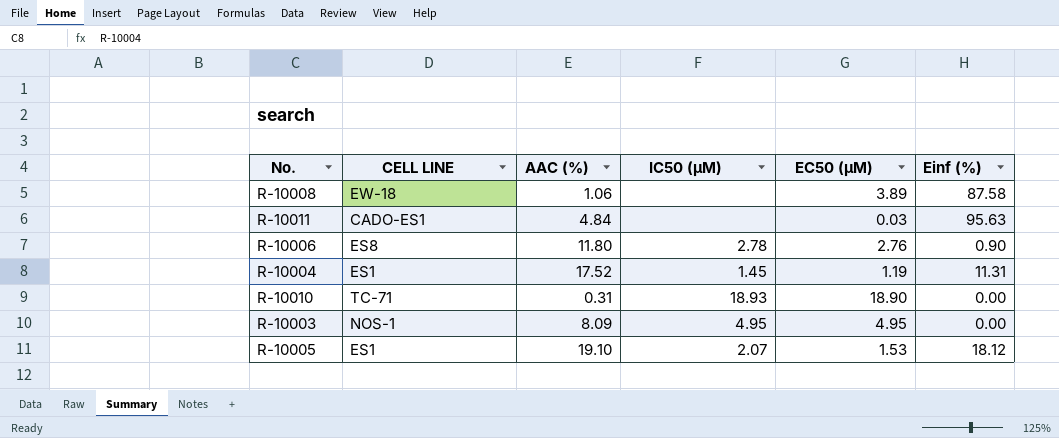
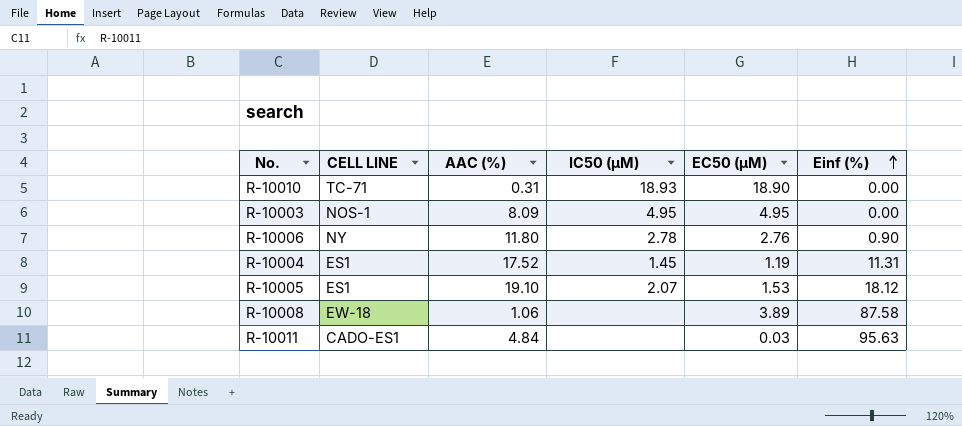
row order: none -> Einf (%) ascending
R-10006 | CELL LINE: ES8 -> NY

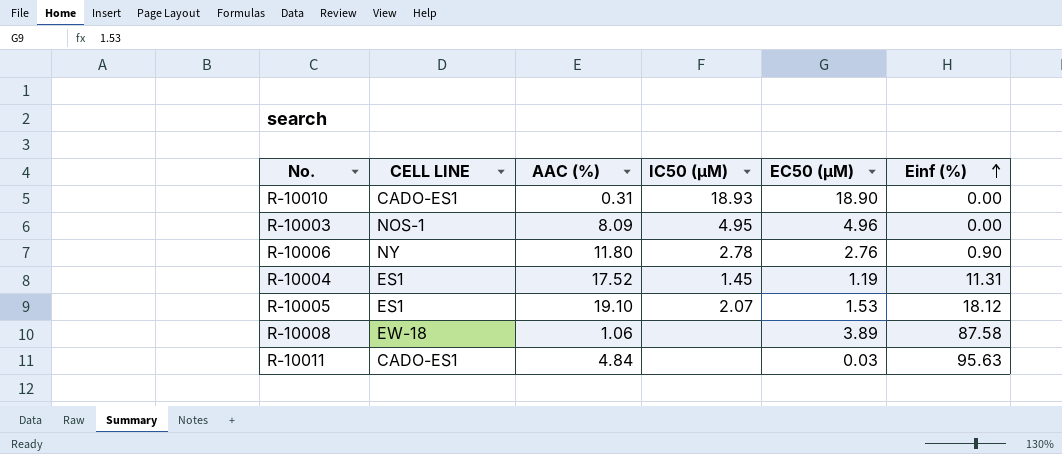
R-10010 | CELL LINE: TC-71 -> CADO-ES1
R-10003 | EC50 (µM): 4.95 -> 4.96

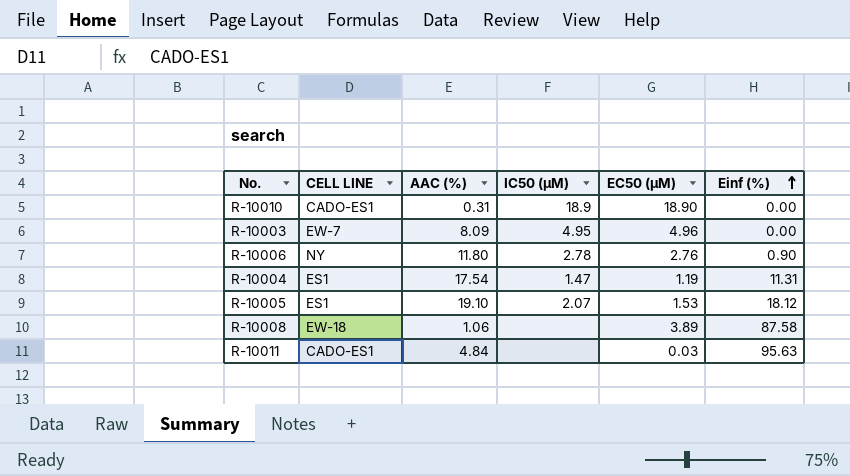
R-10010 | IC50 (µM): 18.93 -> 18.9
R-10003 | CELL LINE: NOS-1 -> EW-7
R-10004 | AAC (%): 17.52 -> 17.54
R-10004 | IC50 (µM): 1.45 -> 1.47

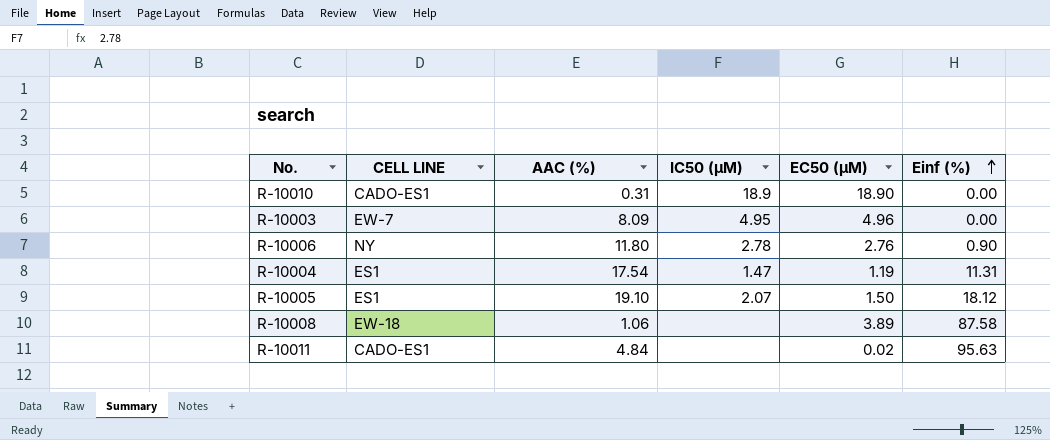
R-10005 | EC50 (µM): 1.53 -> 1.50
R-10011 | EC50 (µM): 0.03 -> 0.02

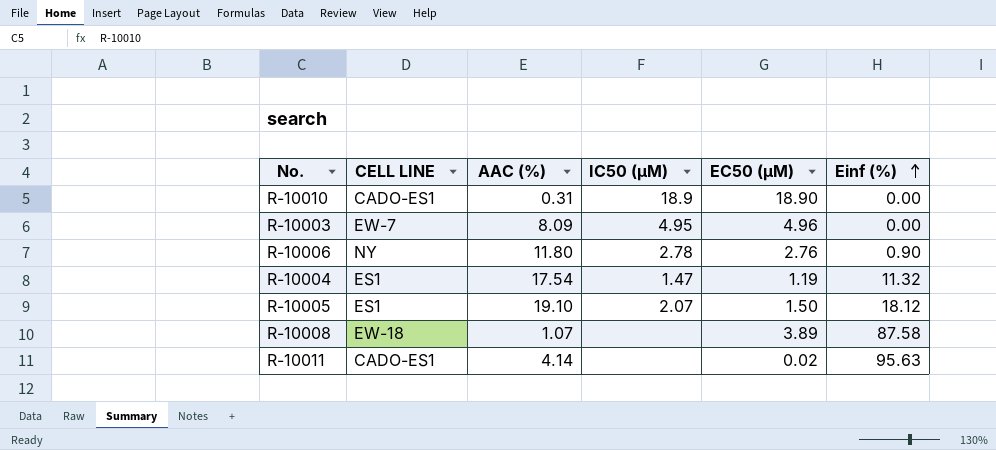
R-10004 | Einf (%): 11.31 -> 11.32
R-10008 | AAC (%): 1.06 -> 1.07
R-10011 | AAC (%): 4.84 -> 4.14

